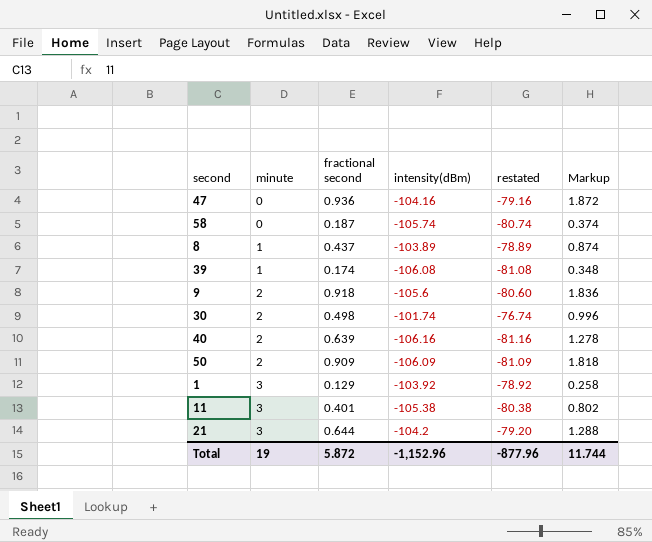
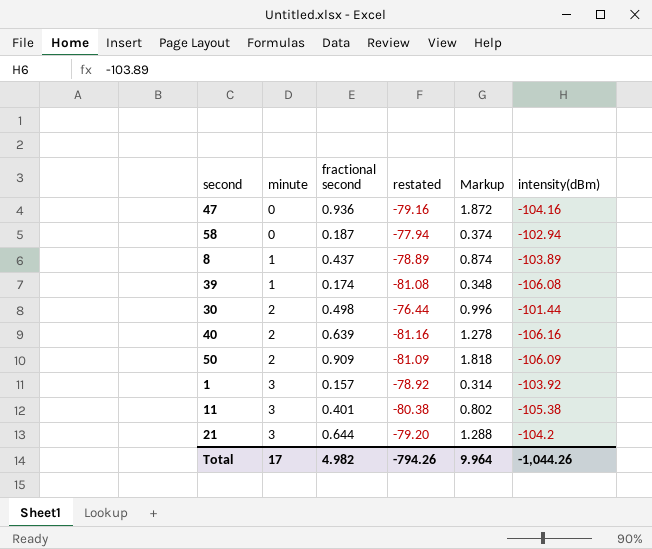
column intensity(dBm) | position: 4 -> 6
row 9: 2 | 0.918 | -105.6 | -80.60 | 1.836 -> none
58 | restated: -80.74 -> -77.94
58 | intensity(dBm): -105.74 -> -102.94
30 | restated: -76.74 -> -76.44
30 | intensity(dBm): -101.74 -> -101.44
1 | fractional second: 0.129 -> 0.157
1 | Markup: 0.258 -> 0.314
Total | minute: 19 -> 17
Total | fractional second: 5.872 -> 4.982
Total | restated: -877.96 -> -794.26
Total | Markup: 11.744 -> 9.964
Total | intensity(dBm): -1,152.96 -> -1,044.26

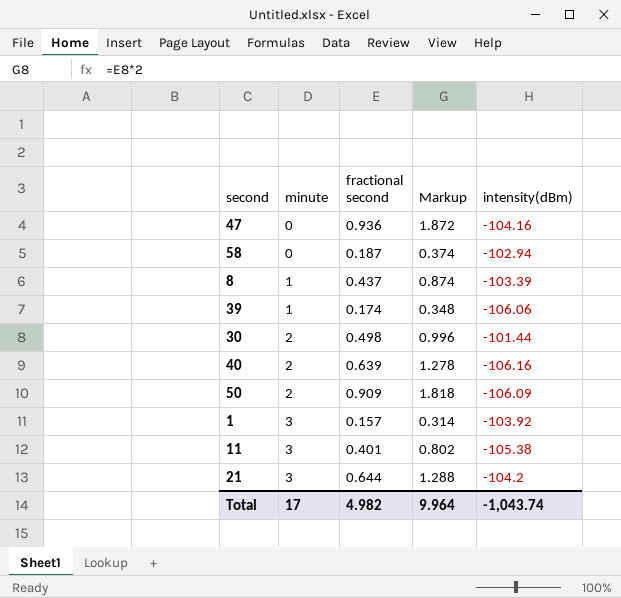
column restated | formula: [intensity(dBm)] + 25 -> none
8 | intensity(dBm): -103.89 -> -103.39
39 | intensity(dBm): -106.08 -> -106.06
Total | intensity(dBm): -1,044.26 -> -1,043.74

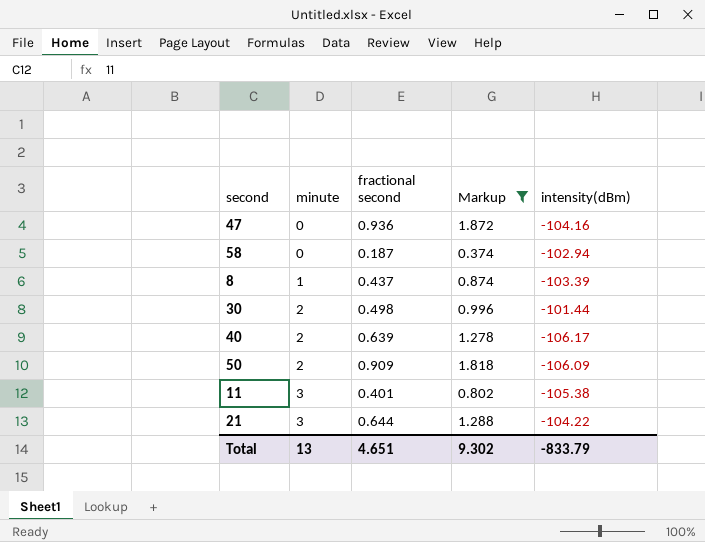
filter: none -> Markup >= 0.374
40 | intensity(dBm): -106.16 -> -106.17
21 | intensity(dBm): -104.2 -> -104.22
Total | minute: 17 -> 13
Total | fractional second: 4.982 -> 4.651
Total | Markup: 9.964 -> 9.302
Total | intensity(dBm): -1,043.74 -> -833.79

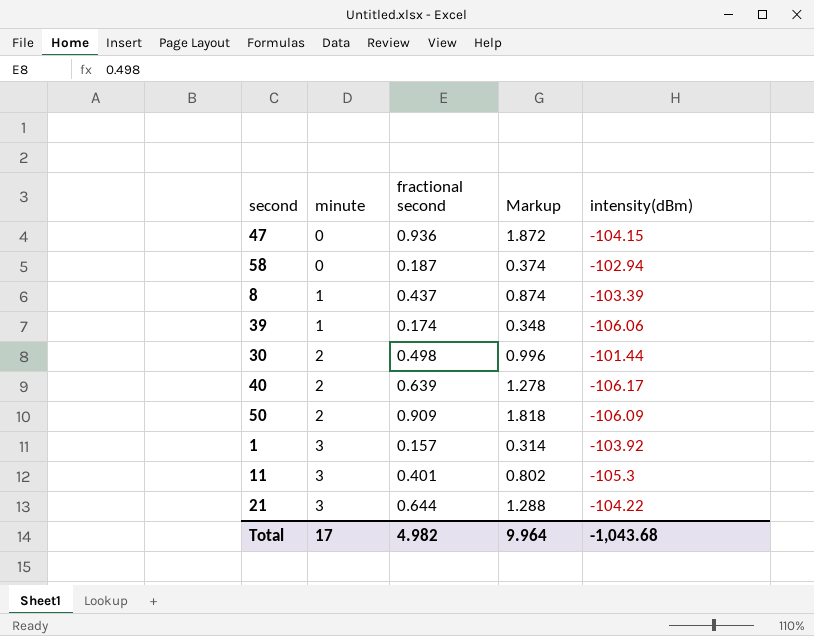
filter: Markup >= 0.374 -> none
47 | intensity(dBm): -104.16 -> -104.15
11 | intensity(dBm): -105.38 -> -105.3
Total | minute: 13 -> 17
Total | fractional second: 4.651 -> 4.982
Total | Markup: 9.302 -> 9.964
Total | intensity(dBm): -833.79 -> -1,043.68

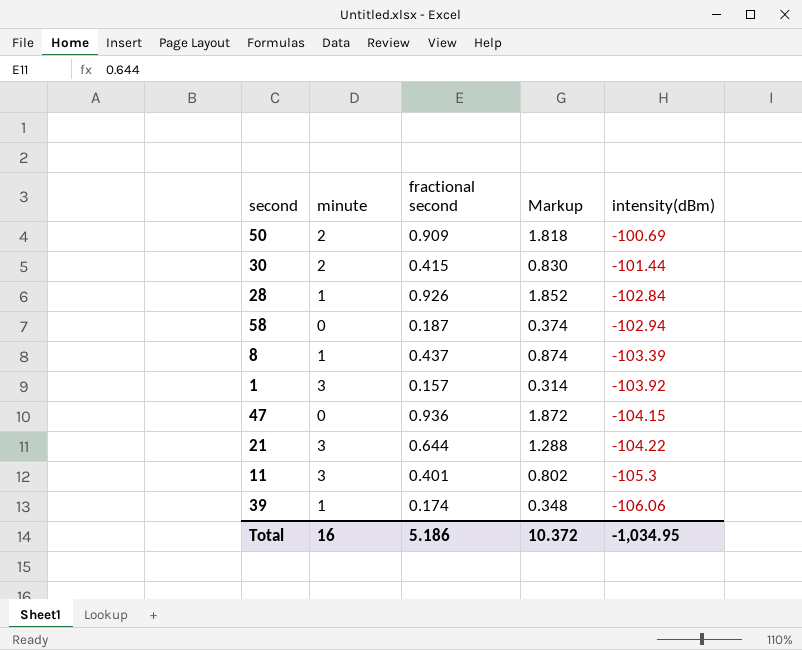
row order: minute ascending -> intensity(dBm) descending
row 40: 2 | 0.639 | 1.278 | -106.17 -> none
50 | intensity(dBm): -106.09 -> -100.69
30 | fractional second: 0.498 -> 0.415
30 | Markup: 0.996 -> 0.830
row 28: none -> 1 | 0.926 | 1.852 | -102.84
Total | minute: 17 -> 16
Total | fractional second: 4.982 -> 5.186
Total | Markup: 9.964 -> 10.372
Total | intensity(dBm): -1,043.68 -> -1,034.95

